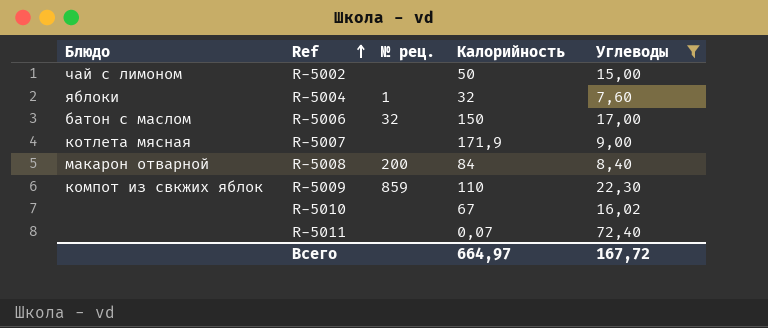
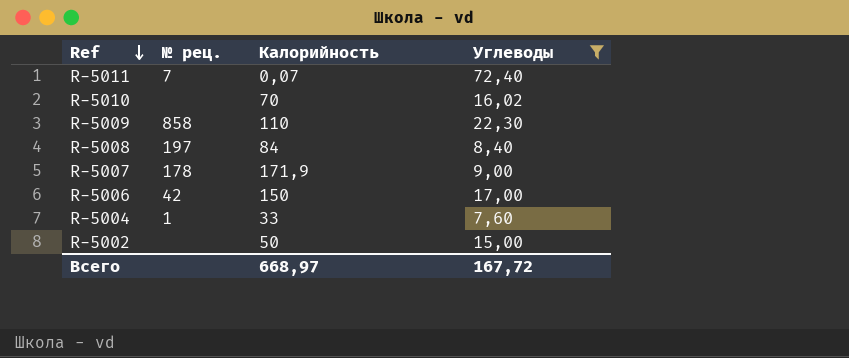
row order: Ref ascending -> Ref descending
column Блюдо | position: 1 -> none
R-5011 | № рец.: none -> 7
R-5010 | Калорийность: 67 -> 70
R-5009 | № рец.: 859 -> 858
R-5008 | № рец.: 200 -> 197
R-5007 | № рец.: none -> 178
R-5006 | № рец.: 32 -> 42
R-5004 | Калорийность: 32 -> 33
Всего | Калорийность: 664,97 -> 668,97

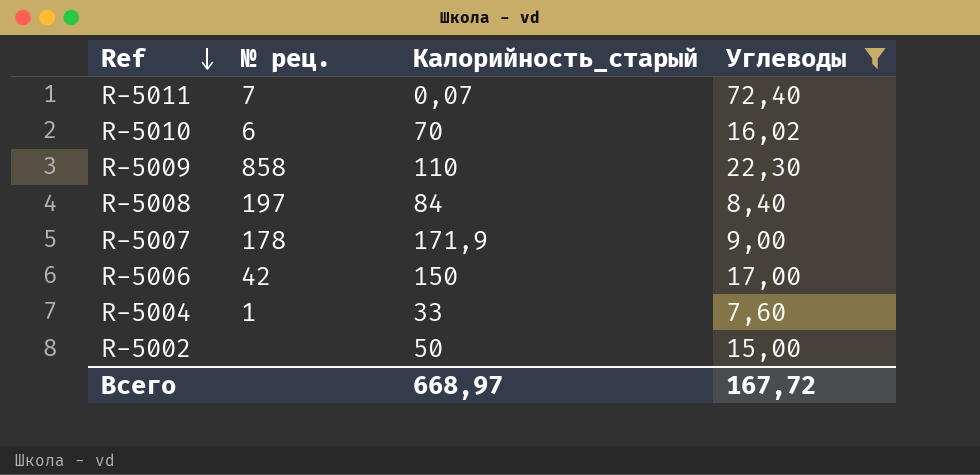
column name: Калорийность -> Калорийность_старый
R-5010 | № рец.: none -> 6

